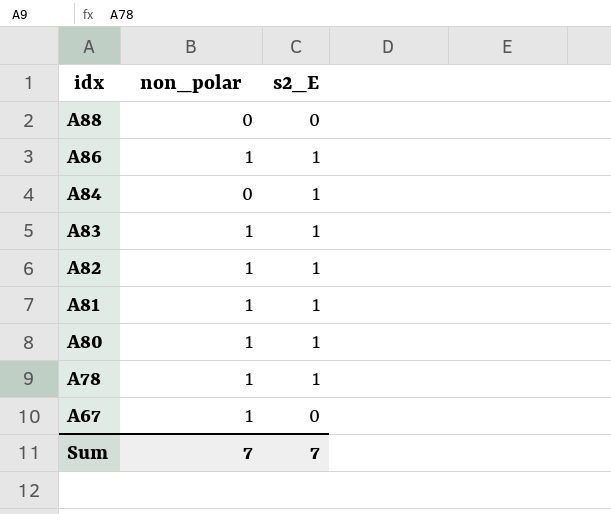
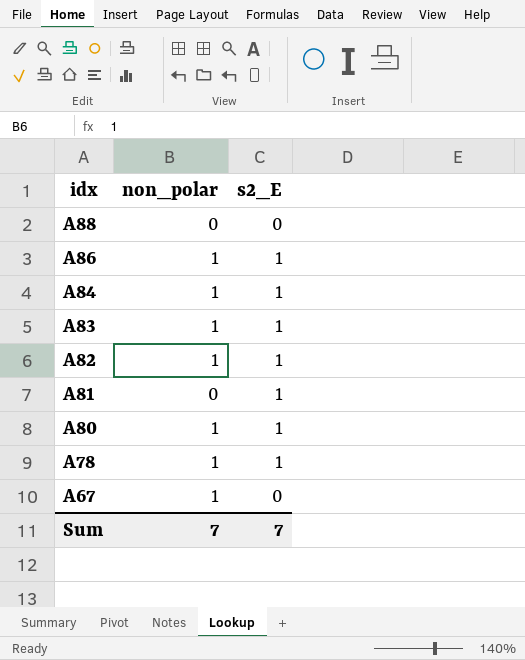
A84 | non_polar: 0 -> 1
A81 | non_polar: 1 -> 0

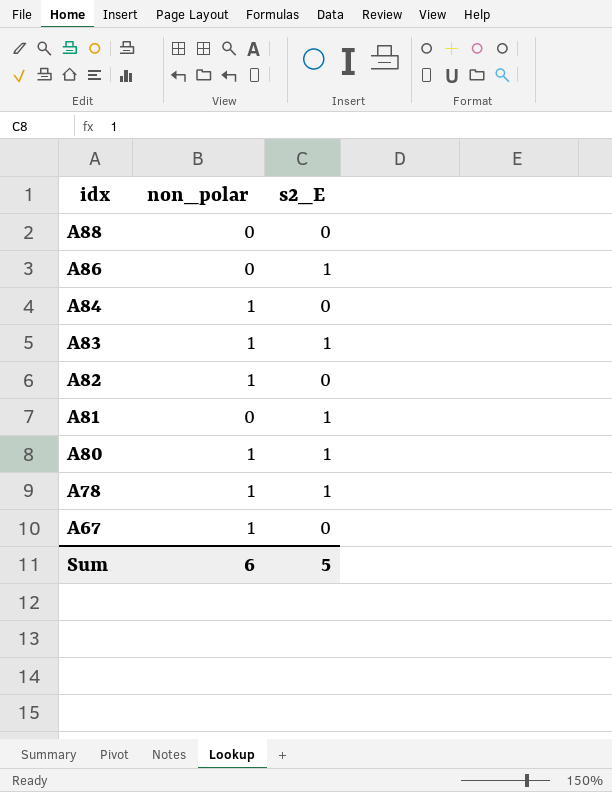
A86 | non_polar: 1 -> 0
A84 | s2_E: 1 -> 0
A82 | s2_E: 1 -> 0
Sum | non_polar: 7 -> 6
Sum | s2_E: 7 -> 5

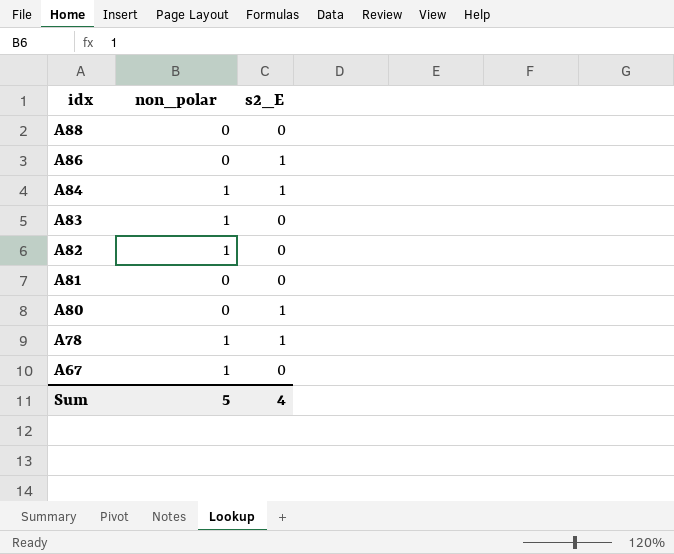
A84 | s2_E: 0 -> 1
A83 | s2_E: 1 -> 0
A81 | s2_E: 1 -> 0
A80 | non_polar: 1 -> 0
Sum | non_polar: 6 -> 5
Sum | s2_E: 5 -> 4

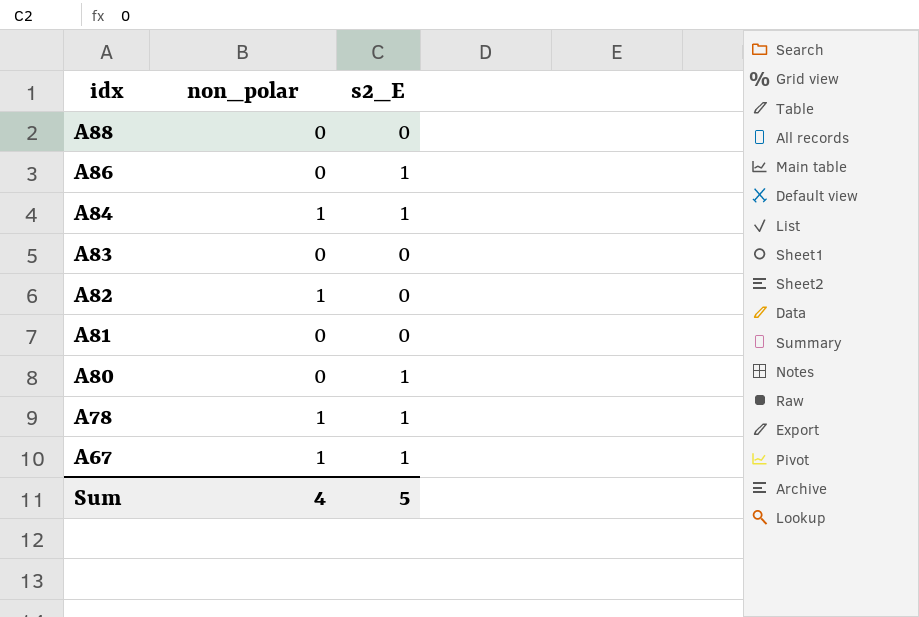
A83 | non_polar: 1 -> 0
A67 | s2_E: 0 -> 1
Sum | non_polar: 5 -> 4
Sum | s2_E: 4 -> 5

